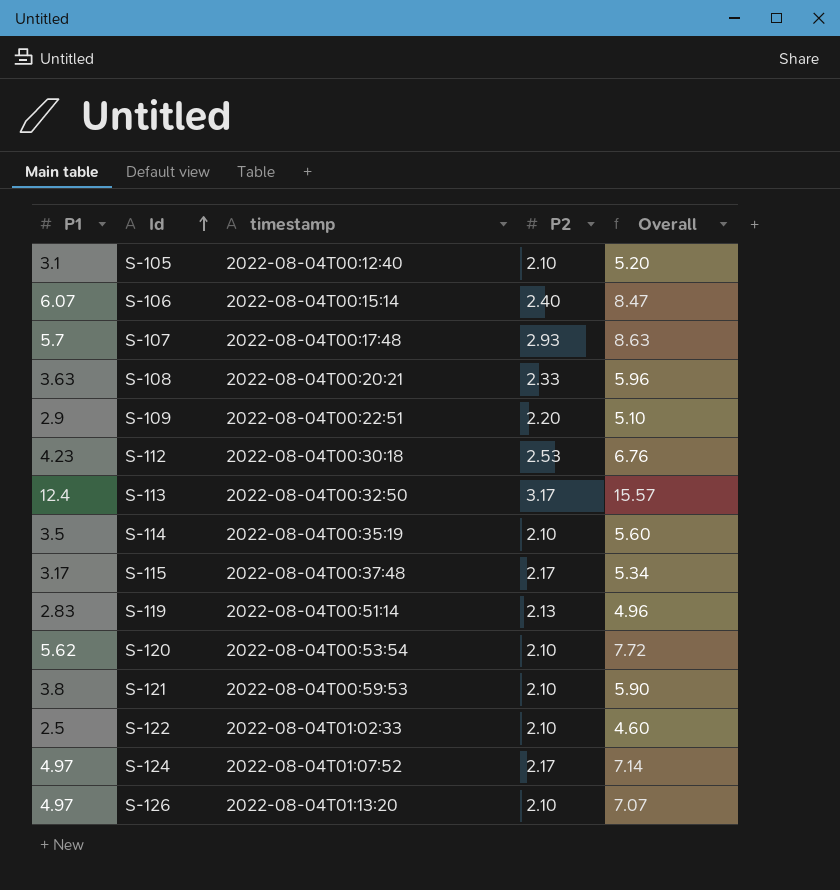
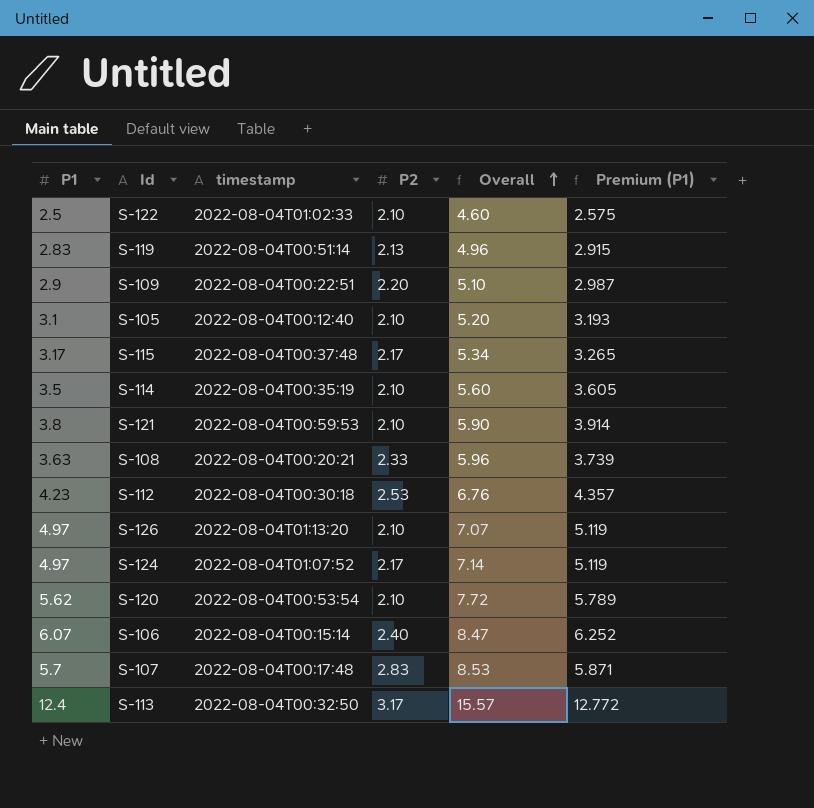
row order: Id ascending -> Overall ascending
column Premium (P1) | formula: none -> [P1] * 1.03
S-107 | P2: 2.93 -> 2.83
S-107 | Overall: 8.63 -> 8.53

